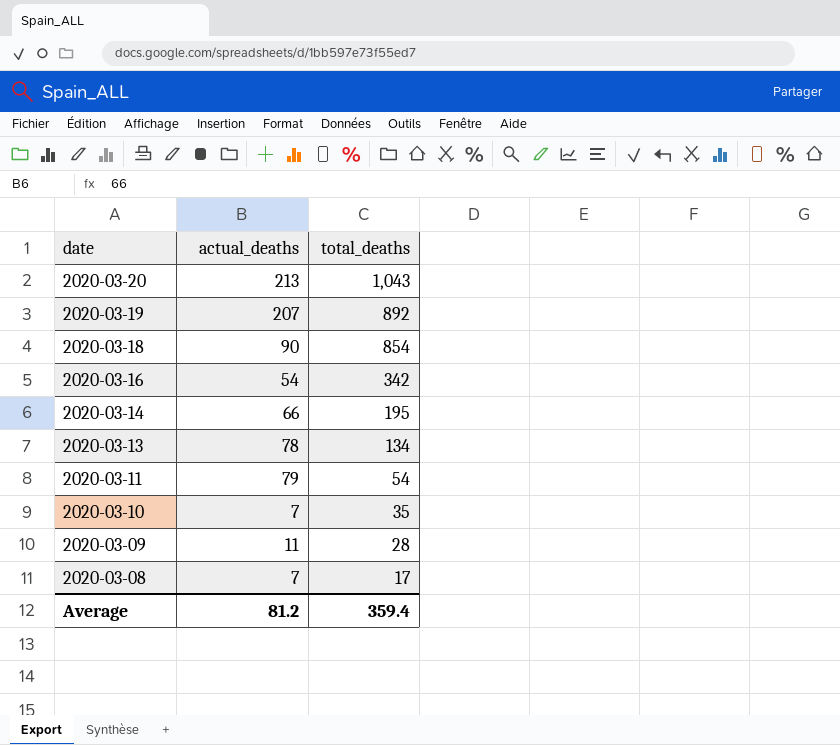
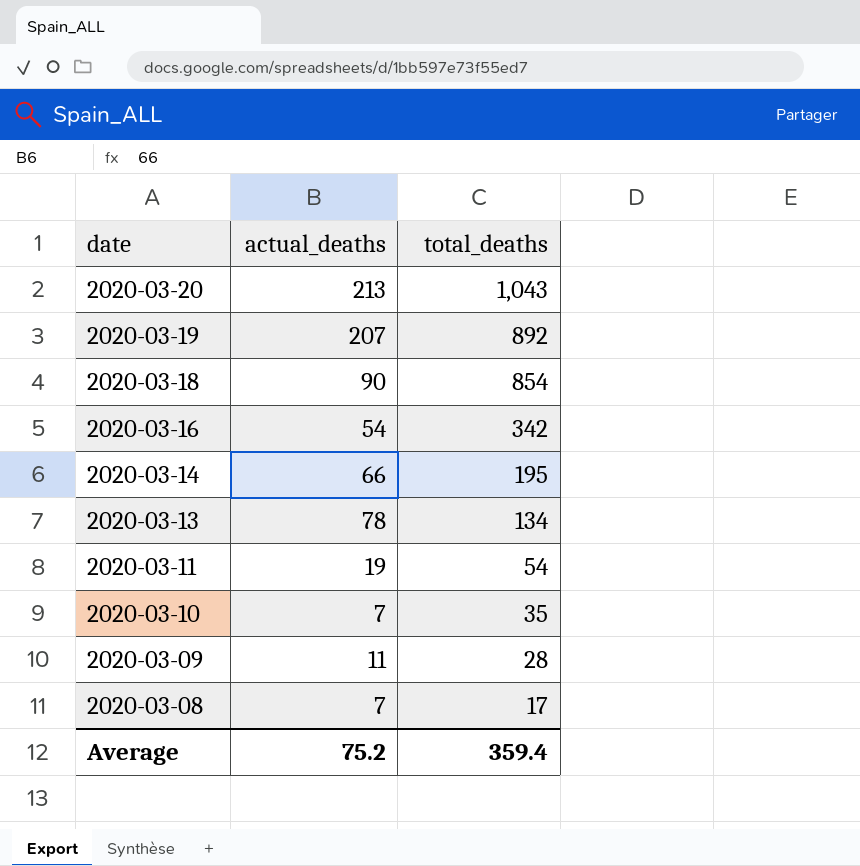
2020-03-11 | actual_deaths: 79 -> 19
Average | actual_deaths: 81.2 -> 75.2

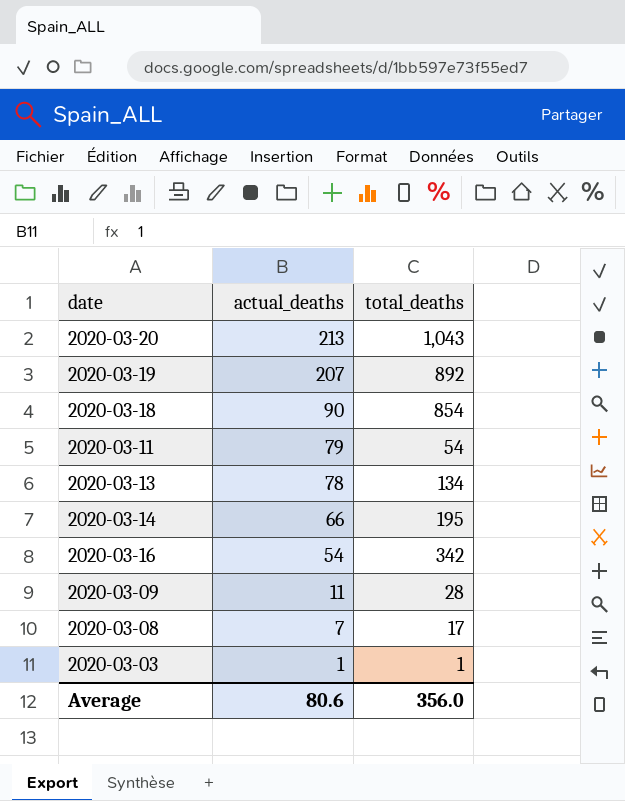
row order: date descending -> actual_deaths descending
row 2020-03-10: 7 | 35 -> none
2020-03-11 | actual_deaths: 19 -> 79
row 2020-03-03: none -> 1 | 1
Average | actual_deaths: 75.2 -> 80.6
Average | total_deaths: 359.4 -> 356.0

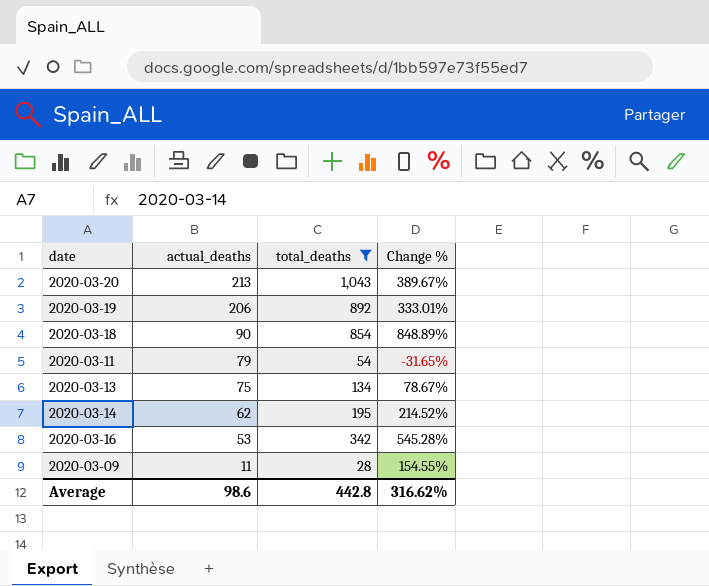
filter: none -> total_deaths >= 28
column Change % | formula: none -> ([total_deaths] - [actual_deaths]) / [actual_deaths]
2020-03-19 | actual_deaths: 207 -> 206
2020-03-13 | actual_deaths: 78 -> 75
2020-03-14 | actual_deaths: 66 -> 62
2020-03-16 | actual_deaths: 54 -> 53
Average | actual_deaths: 80.6 -> 98.6
Average | total_deaths: 356.0 -> 442.8

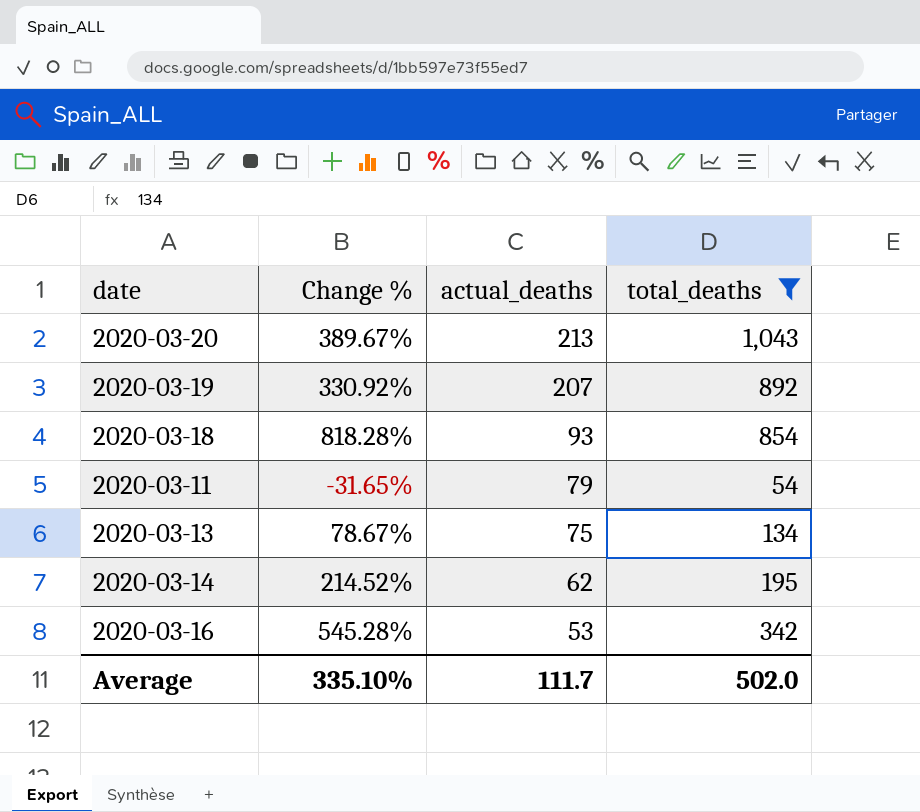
column Change % | position: 4 -> 2
row 2020-03-09: 11 | 28 | 154.55% -> none
2020-03-19 | Change %: 333.01% -> 330.92%
2020-03-19 | actual_deaths: 206 -> 207
2020-03-18 | Change %: 848.89% -> 818.28%
2020-03-18 | actual_deaths: 90 -> 93
Average | Change %: 316.62% -> 335.10%
Average | actual_deaths: 98.6 -> 111.7
Average | total_deaths: 442.8 -> 502.0

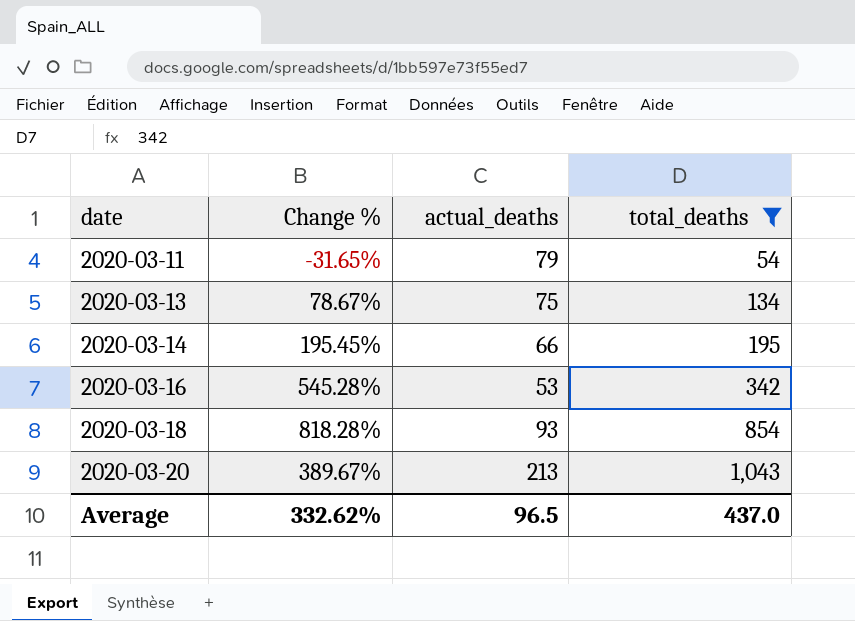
row order: actual_deaths descending -> date ascending
row 2020-03-19: 330.92% | 207 | 892 -> none
2020-03-14 | Change %: 214.52% -> 195.45%
2020-03-14 | actual_deaths: 62 -> 66
Average | Change %: 335.10% -> 332.62%
Average | actual_deaths: 111.7 -> 96.5
Average | total_deaths: 502.0 -> 437.0

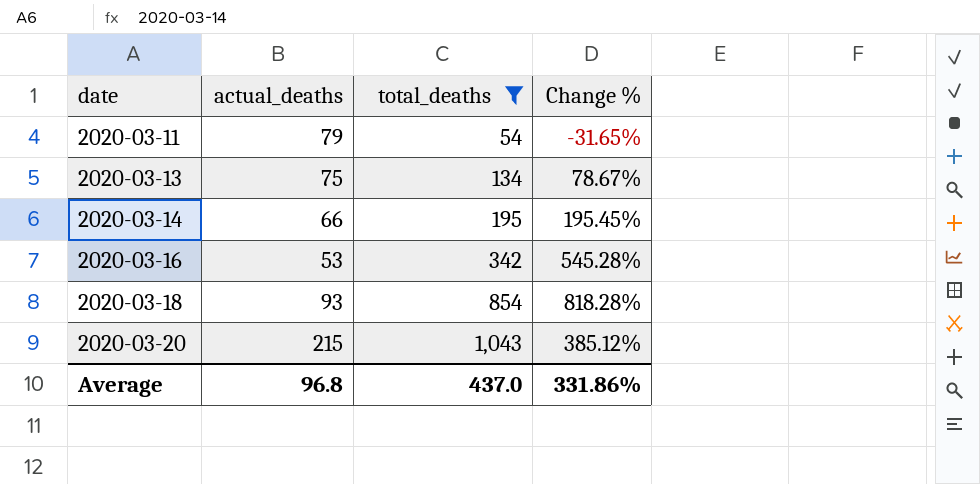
column Change % | position: 2 -> 4
2020-03-20 | actual_deaths: 213 -> 215
2020-03-20 | Change %: 389.67% -> 385.12%
Average | actual_deaths: 96.5 -> 96.8
Average | Change %: 332.62% -> 331.86%

